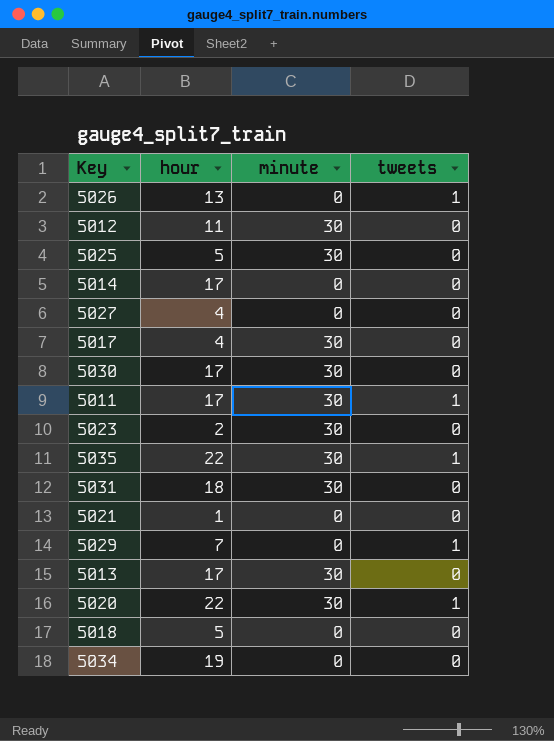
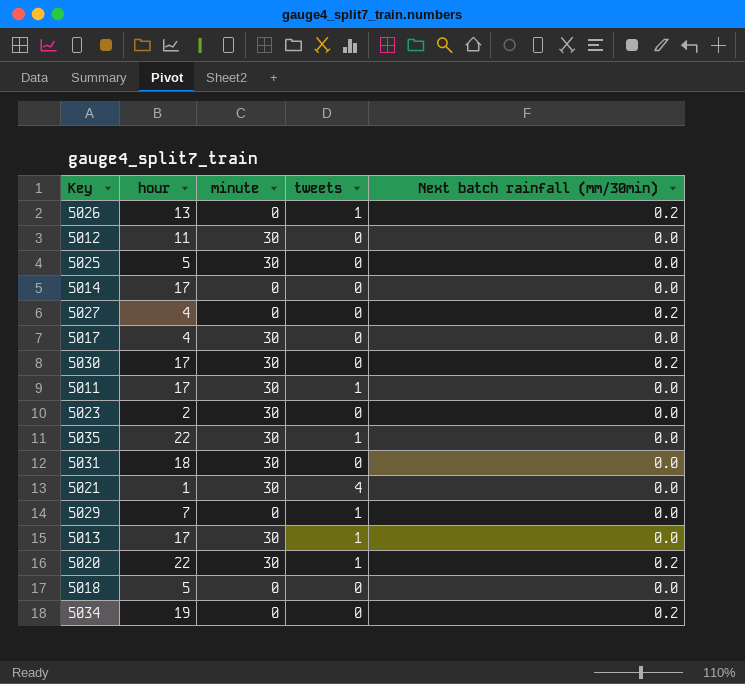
column Next batch rainfall (mm/30min) | position: none -> 5
5021 | minute: 0 -> 30
5021 | tweets: 0 -> 4
5013 | tweets: 0 -> 1

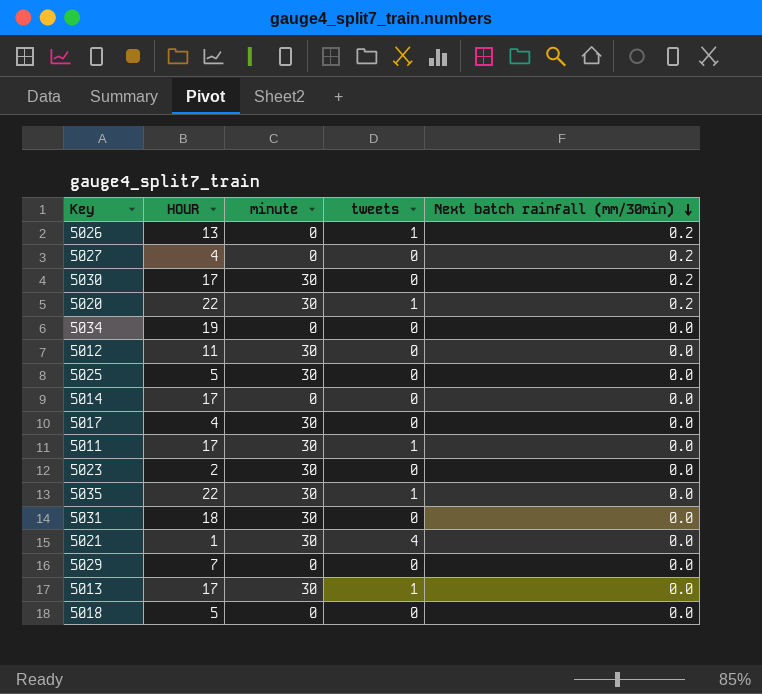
row order: none -> Next batch rainfall (mm/30min) descending
column name: hour -> HOUR
5034 | Next batch rainfall (mm/30min): 0.2 -> 0.0
5029 | tweets: 1 -> 0

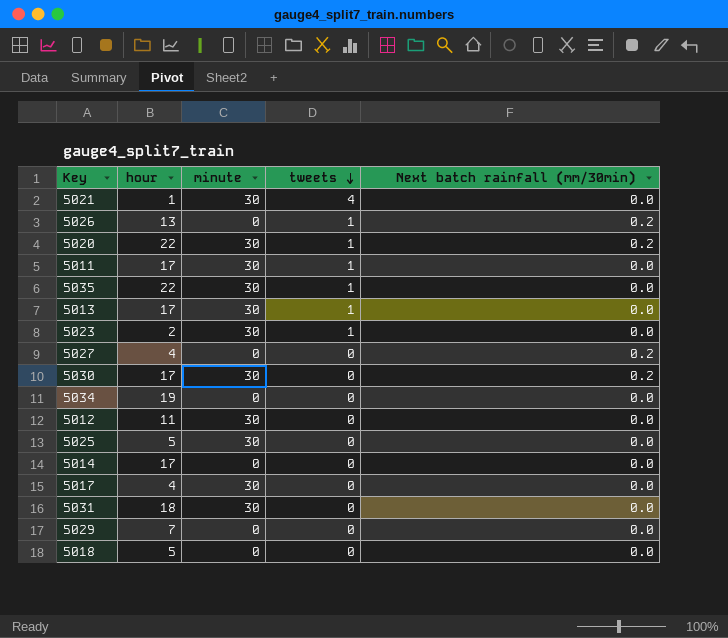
row order: Next batch rainfall (mm/30min) descending -> tweets descending
column name: HOUR -> hour
5023 | tweets: 0 -> 1

